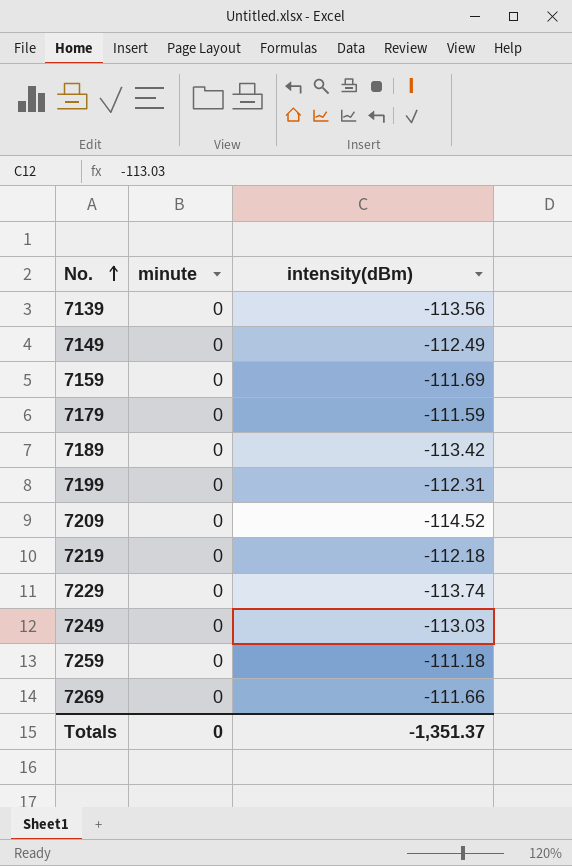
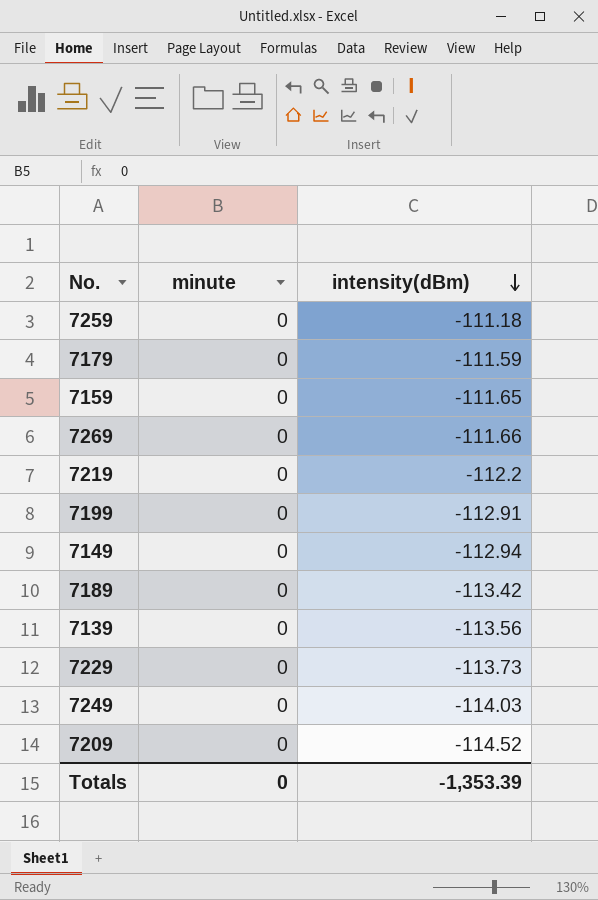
row order: No. ascending -> intensity(dBm) descending
7159 | intensity(dBm): -111.69 -> -111.65
7219 | intensity(dBm): -112.18 -> -112.2
7199 | intensity(dBm): -112.31 -> -112.91
7149 | intensity(dBm): -112.49 -> -112.94
7229 | intensity(dBm): -113.74 -> -113.73
7249 | intensity(dBm): -113.03 -> -114.03
Totals | intensity(dBm): -1,351.37 -> -1,353.39

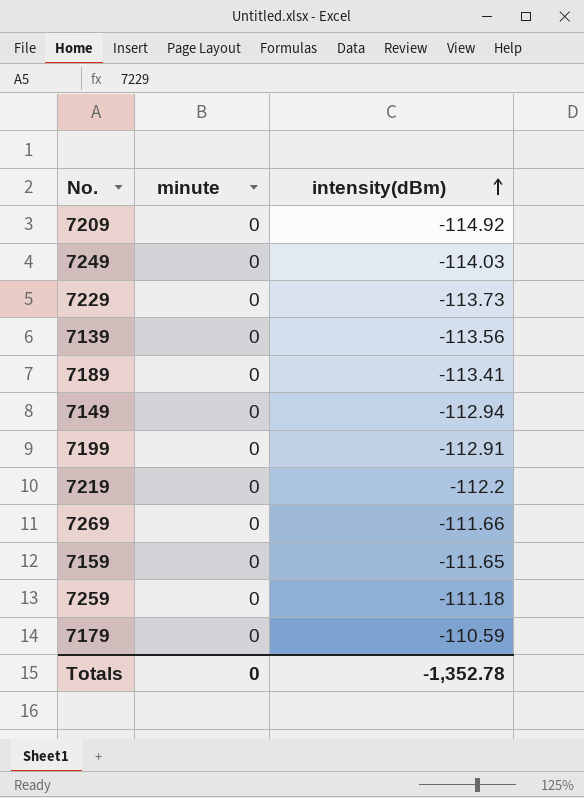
row order: intensity(dBm) descending -> intensity(dBm) ascending
7209 | intensity(dBm): -114.52 -> -114.92
7189 | intensity(dBm): -113.42 -> -113.41
7179 | intensity(dBm): -111.59 -> -110.59
Totals | intensity(dBm): -1,353.39 -> -1,352.78

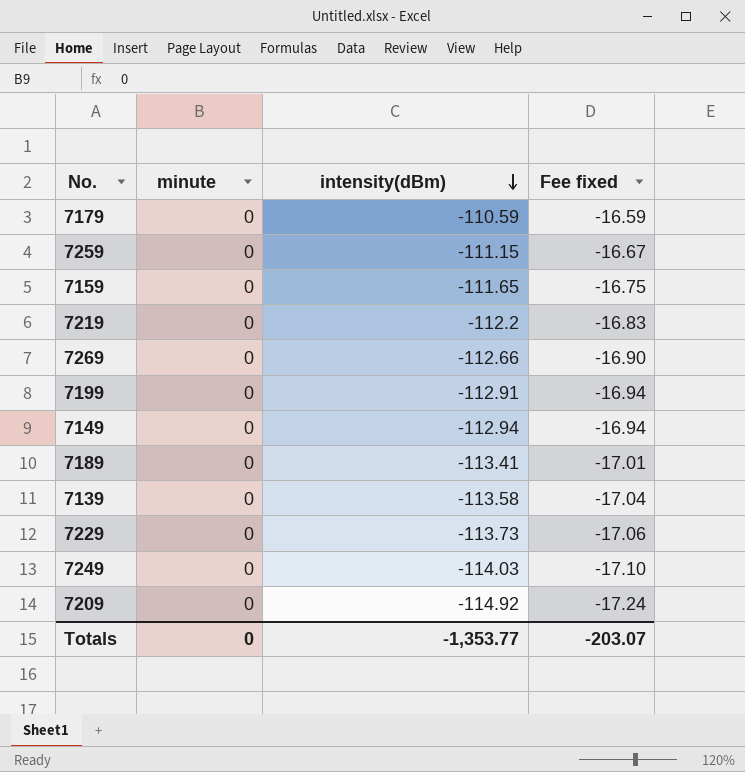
row order: intensity(dBm) ascending -> intensity(dBm) descending
column Fee fixed | formula: none -> [intensity(dBm)] * 0.15
7259 | intensity(dBm): -111.18 -> -111.15
7269 | intensity(dBm): -111.66 -> -112.66
7139 | intensity(dBm): -113.56 -> -113.58
Totals | intensity(dBm): -1,352.78 -> -1,353.77

